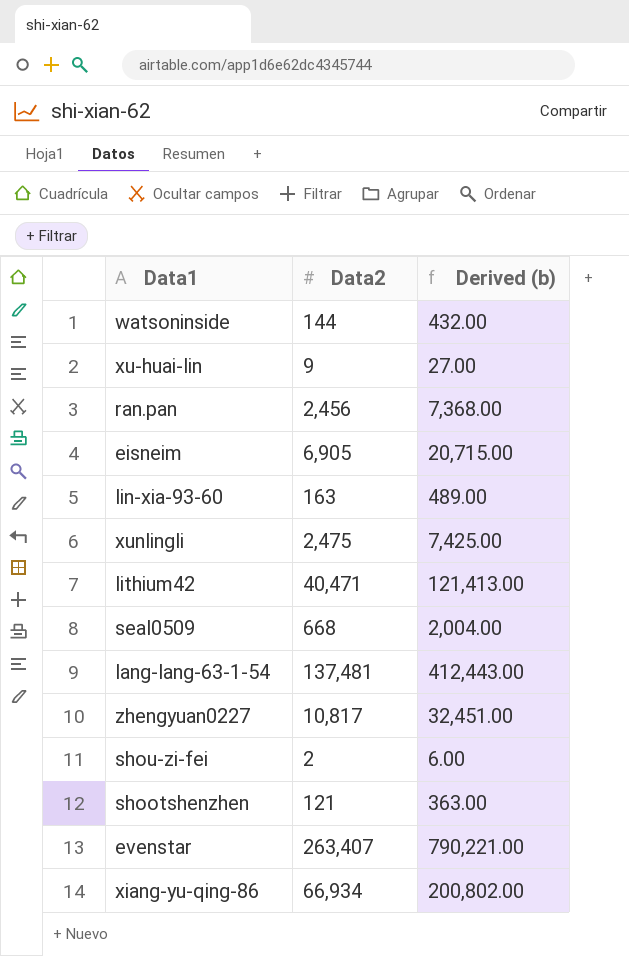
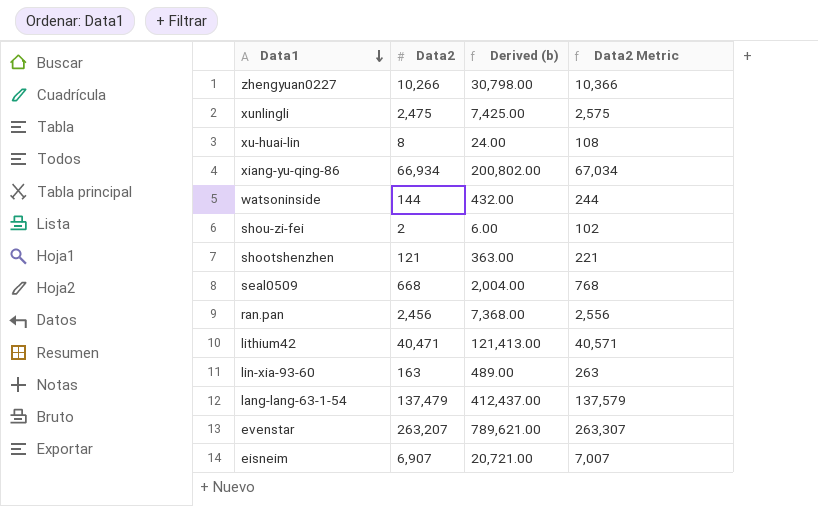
row order: none -> Data1 descending
column Data2 Metric | formula: none -> [Data2] + 100
zhengyuan0227 | Data2: 10,817 -> 10,266
zhengyuan0227 | Derived (b): 32,451.00 -> 30,798.00
xu-huai-lin | Data2: 9 -> 8
xu-huai-lin | Derived (b): 27.00 -> 24.00
lang-lang-63-1-54 | Data2: 137,481 -> 137,479
lang-lang-63-1-54 | Derived (b): 412,443.00 -> 412,437.00
evenstar | Data2: 263,407 -> 263,207
evenstar | Derived (b): 790,221.00 -> 789,621.00
eisneim | Data2: 6,905 -> 6,907
eisneim | Derived (b): 20,715.00 -> 20,721.00

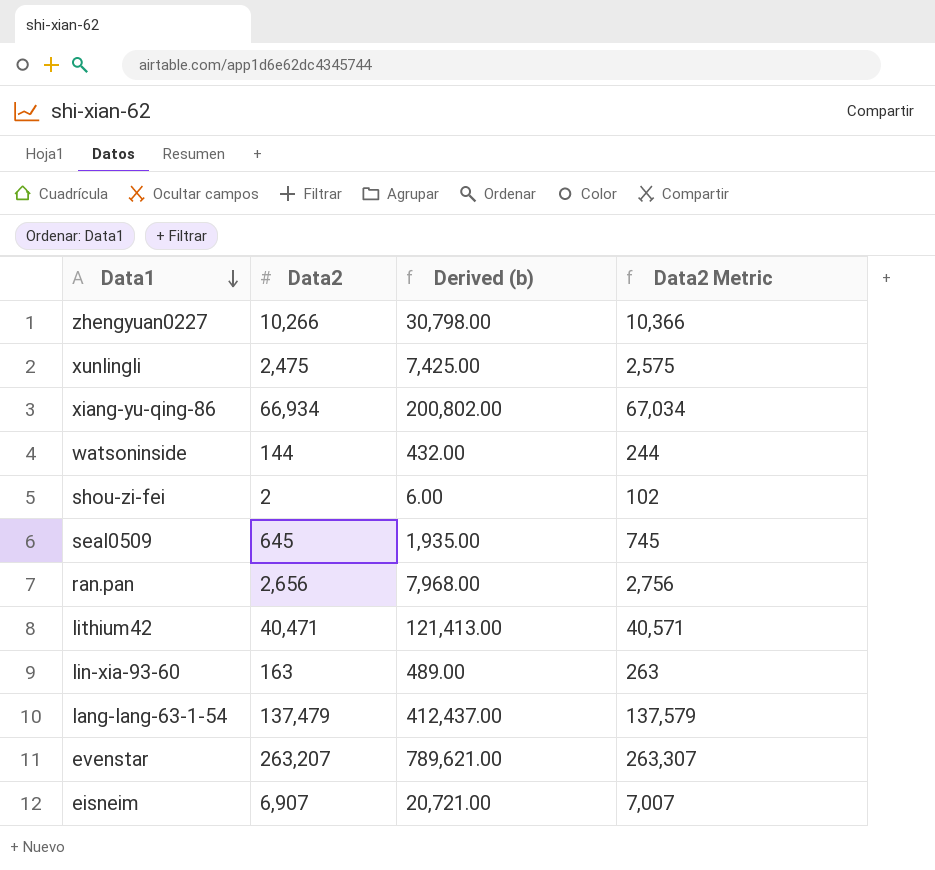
row xu-huai-lin: 8 | 24.00 | 108 -> none
row shootshenzhen: 121 | 363.00 | 221 -> none
seal0509 | Data2: 668 -> 645
seal0509 | Derived (b): 2,004.00 -> 1,935.00
seal0509 | Data2 Metric: 768 -> 745
ran.pan | Data2: 2,456 -> 2,656
ran.pan | Derived (b): 7,368.00 -> 7,968.00
ran.pan | Data2 Metric: 2,556 -> 2,756

